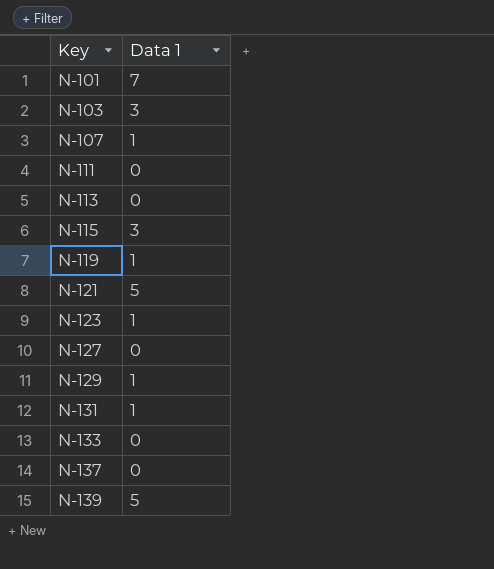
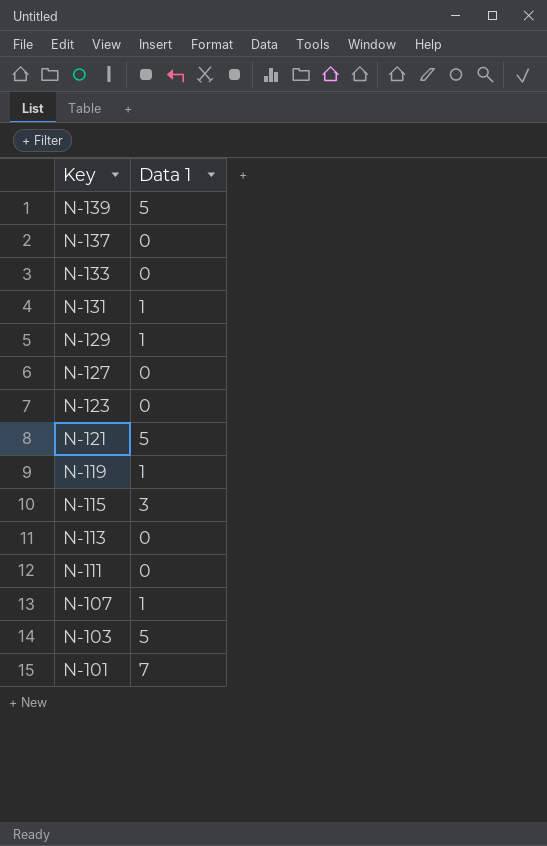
row order: Key ascending -> Key descending
N-123 | Data 1: 1 -> 0
N-103 | Data 1: 3 -> 5

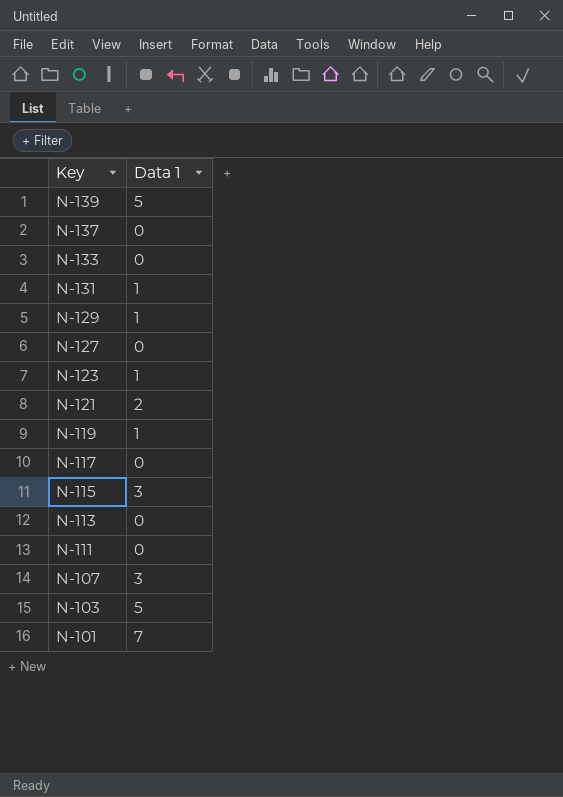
N-123 | Data 1: 0 -> 1
N-121 | Data 1: 5 -> 2
row N-117: none -> 0
N-107 | Data 1: 1 -> 3

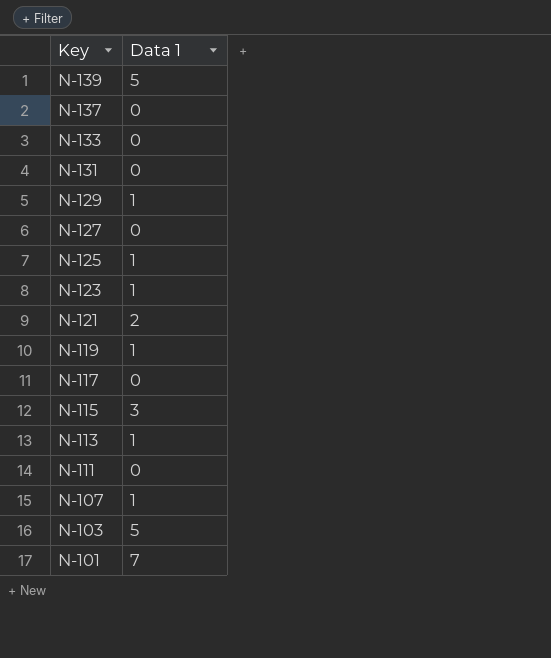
N-131 | Data 1: 1 -> 0
row N-125: none -> 1
N-113 | Data 1: 0 -> 1
N-107 | Data 1: 3 -> 1

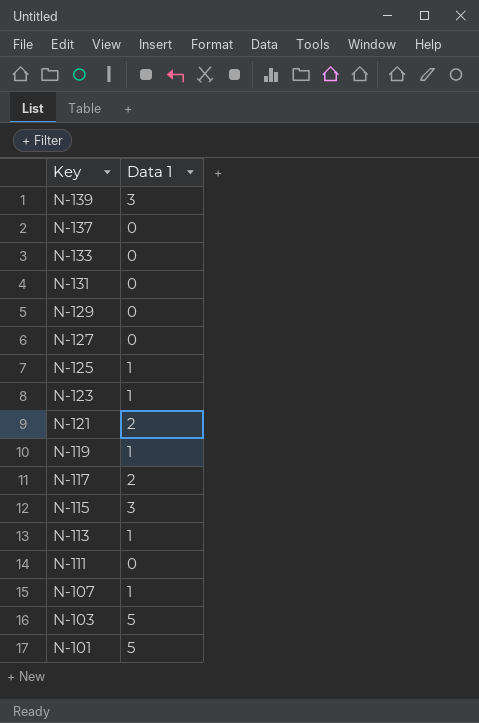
N-139 | Data 1: 5 -> 3
N-129 | Data 1: 1 -> 0
N-117 | Data 1: 0 -> 2
N-101 | Data 1: 7 -> 5

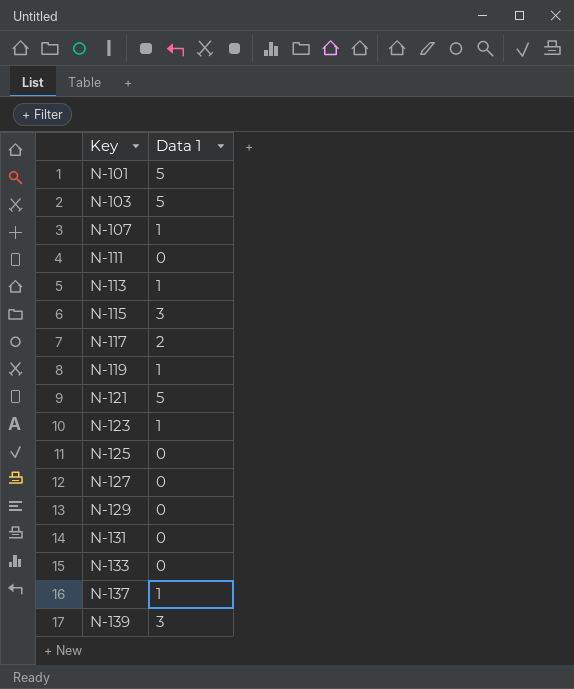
row order: Key descending -> Key ascending
N-121 | Data 1: 2 -> 5
N-125 | Data 1: 1 -> 0
N-137 | Data 1: 0 -> 1

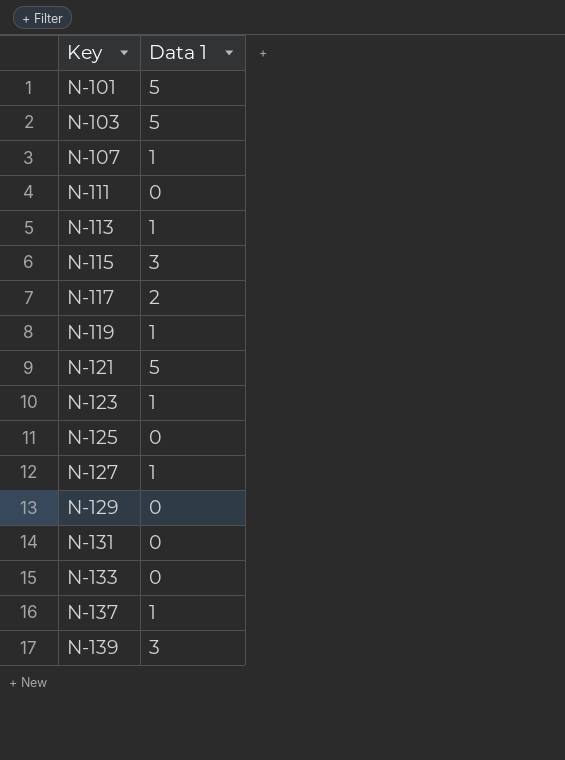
N-127 | Data 1: 0 -> 1

